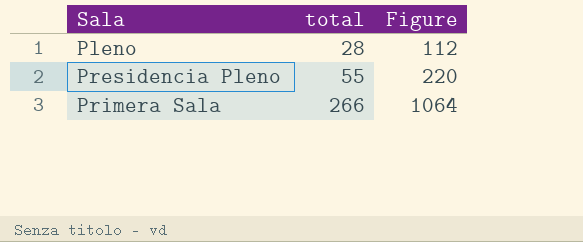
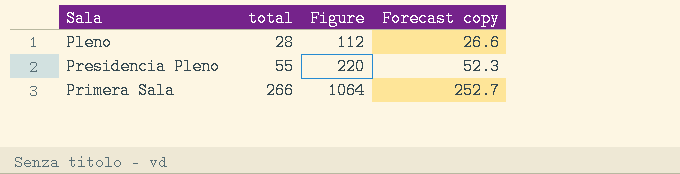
column Forecast copy | formula: none -> [total] * 0.95

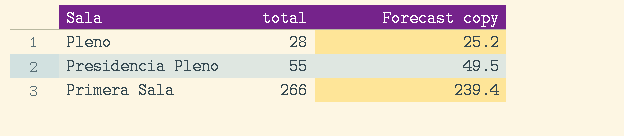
column Figure | formula: [total] * 4 -> none
column Forecast copy | formula: [total] * 0.95 -> [total] * 0.9

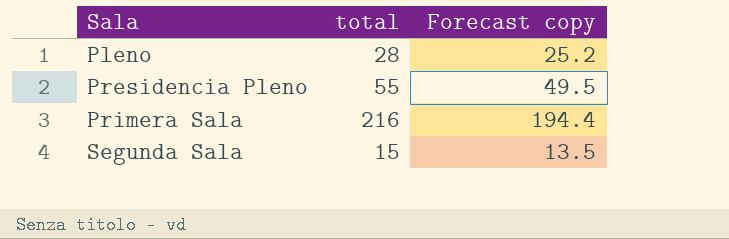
Primera Sala | total: 266 -> 216
Primera Sala | Forecast copy: 239.4 -> 194.4
row Segunda Sala: none -> 15 | 13.5

